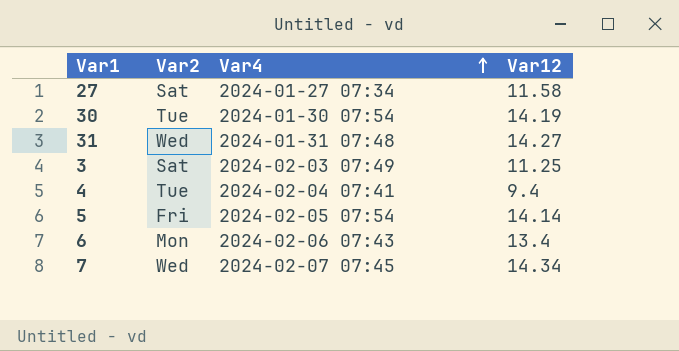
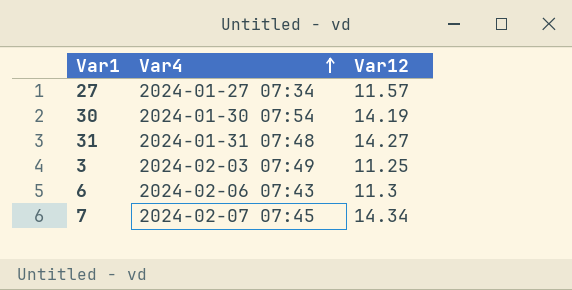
column Var2 | position: 2 -> none
row 4: Tue | 2024-02-04 07:41 | 9.4 -> none
row 5: Fri | 2024-02-05 07:54 | 14.14 -> none
27 | Var12: 11.58 -> 11.57
6 | Var12: 13.4 -> 11.3

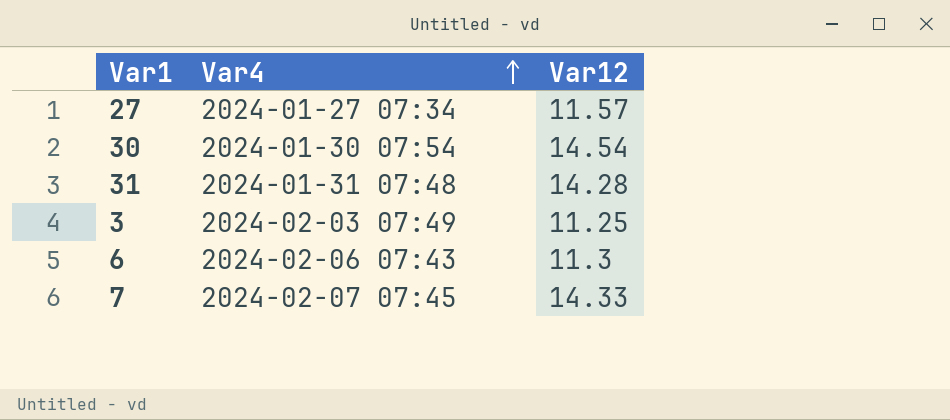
30 | Var12: 14.19 -> 14.54
31 | Var12: 14.27 -> 14.28
7 | Var12: 14.34 -> 14.33

